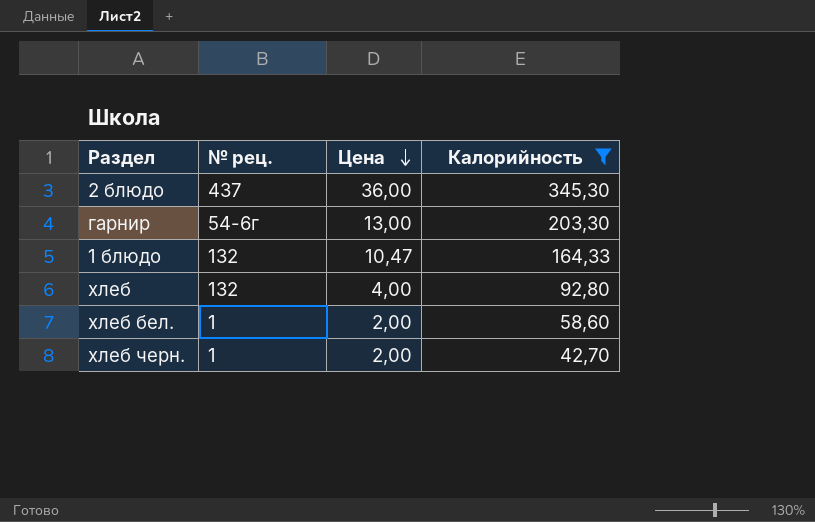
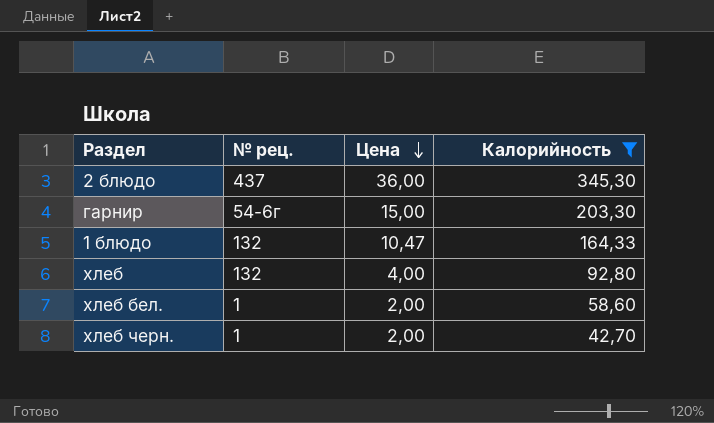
гарнир | Цена: 13,00 -> 15,00

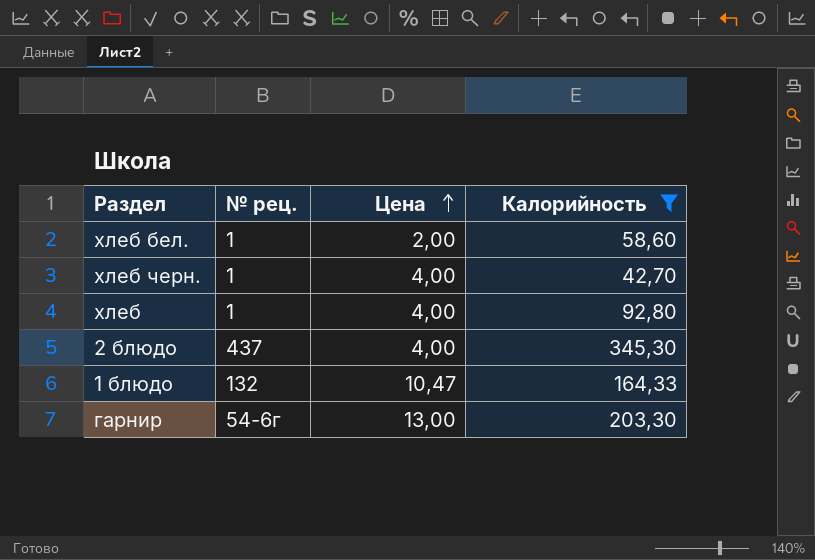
row order: Цена descending -> Цена ascending
хлеб черн. | Цена: 2,00 -> 4,00
хлеб | № рец.: 132 -> 1
2 блюдо | Цена: 36,00 -> 4,00
гарнир | Цена: 15,00 -> 13,00

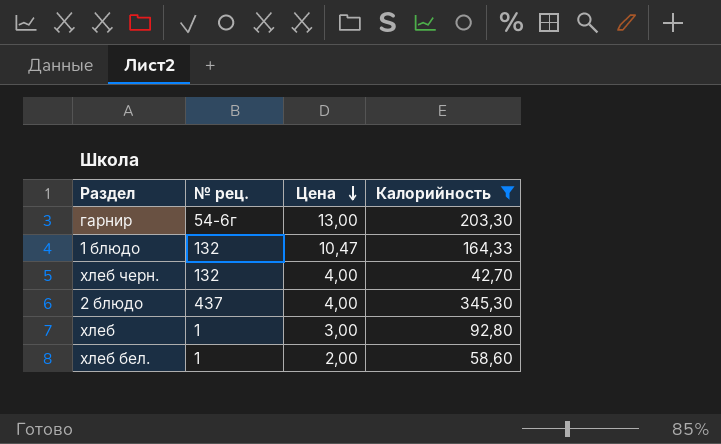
row order: Цена ascending -> Цена descending
хлеб черн. | № рец.: 1 -> 132
хлеб | Цена: 4,00 -> 3,00

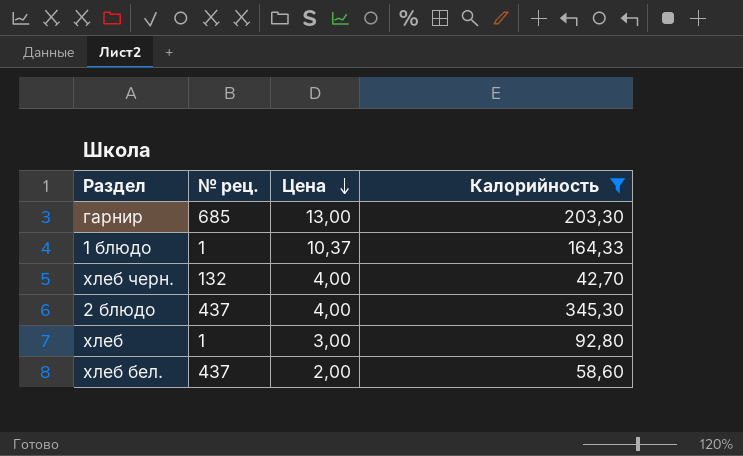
гарнир | № рец.: 54-6г -> 685
1 блюдо | № рец.: 132 -> 1
1 блюдо | Цена: 10,47 -> 10,37
хлеб бел. | № рец.: 1 -> 437

